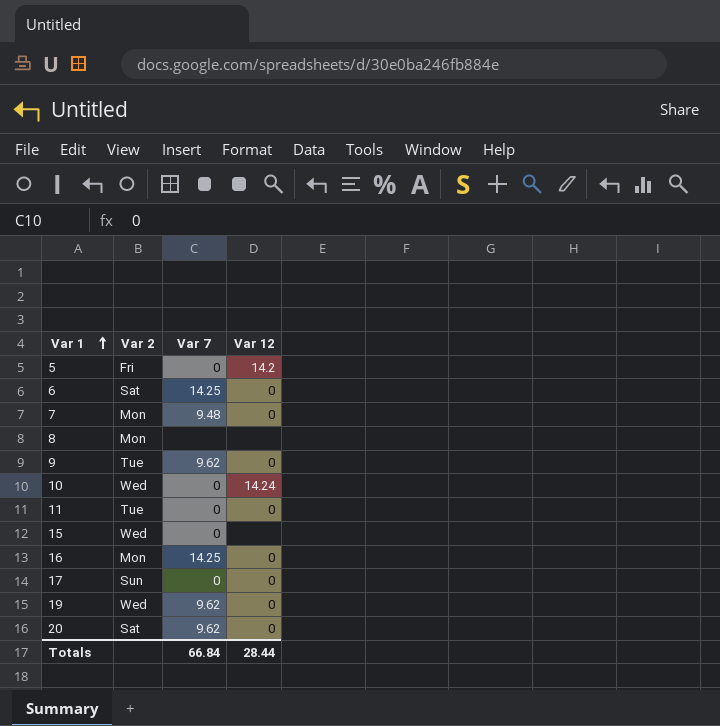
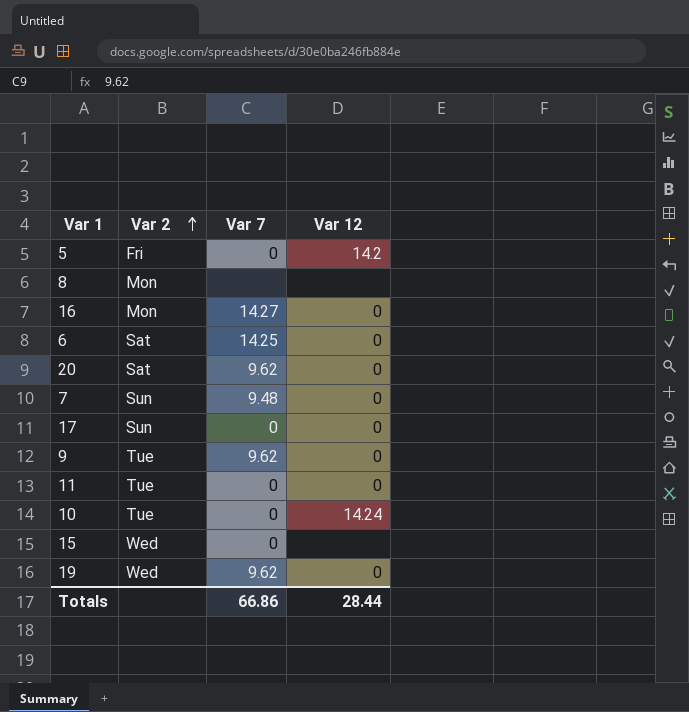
row order: Var 1 ascending -> Var 2 ascending
16 | Var 7: 14.25 -> 14.27
7 | Var 2: Mon -> Sun
10 | Var 2: Wed -> Tue
Totals | Var 7: 66.84 -> 66.86

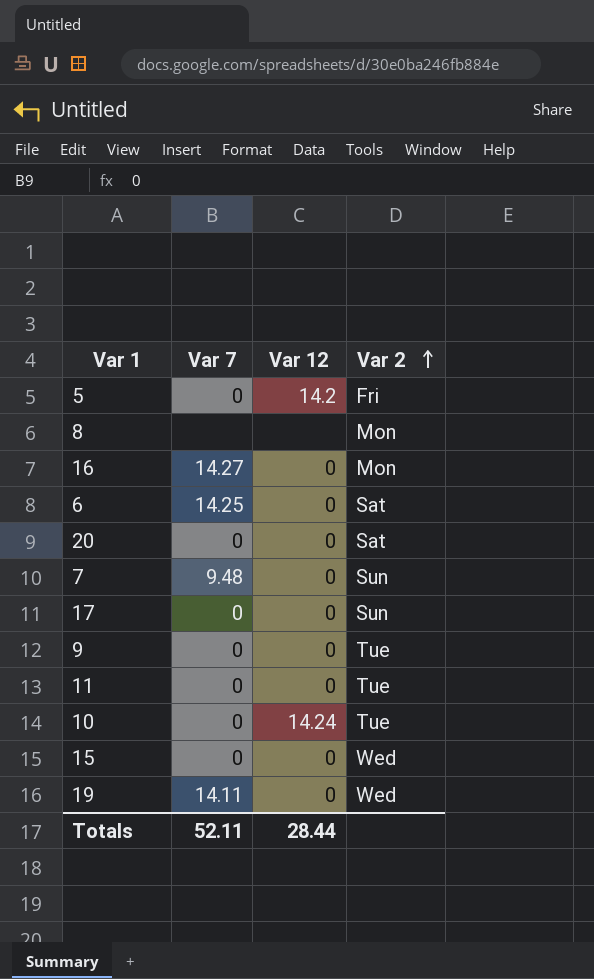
column Var 2 | position: 2 -> 4
20 | Var 7: 9.62 -> 0
9 | Var 7: 9.62 -> 0
15 | Var 12: none -> 0
19 | Var 7: 9.62 -> 14.11
Totals | Var 7: 66.86 -> 52.11

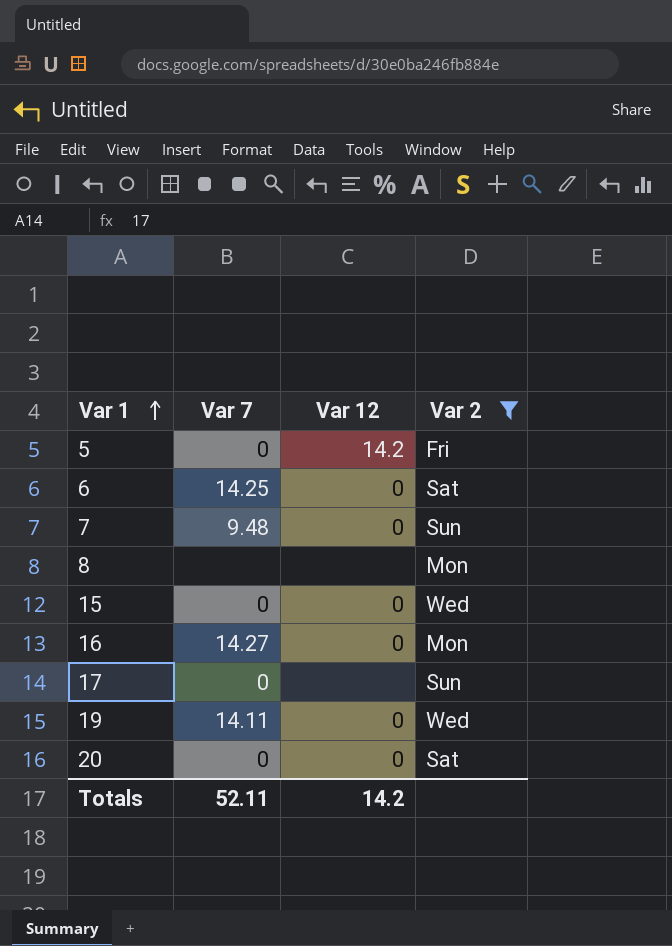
filter: none -> Var 2 != Tue
row order: Var 2 ascending -> Var 1 ascending
17 | Var 12: 0 -> none
Totals | Var 12: 28.44 -> 14.2

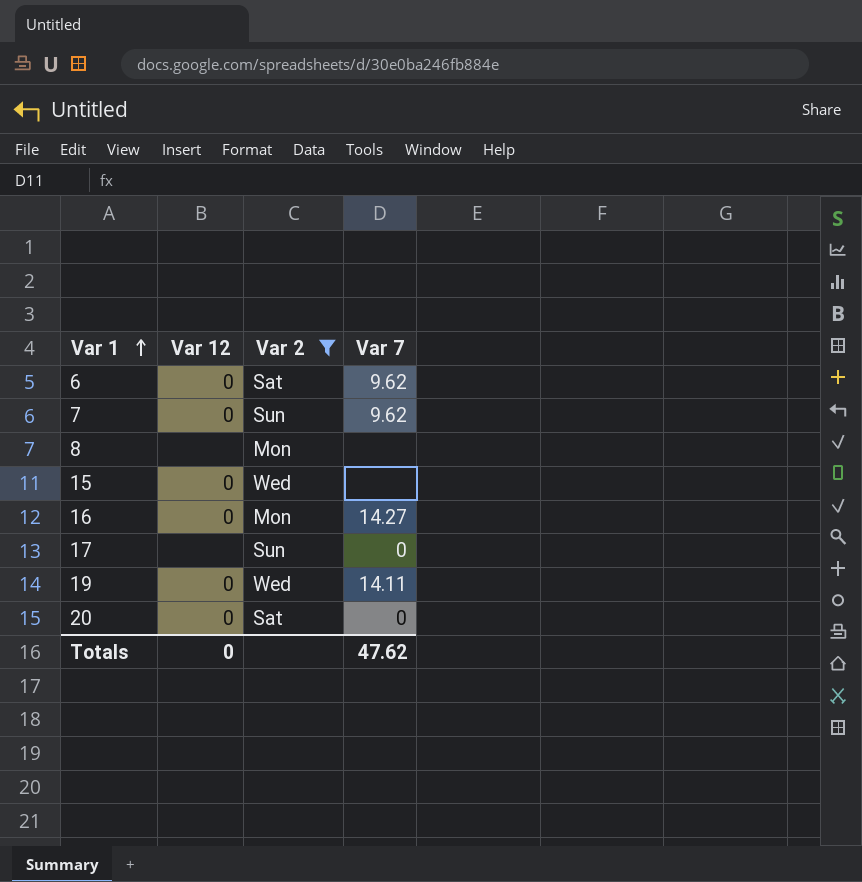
column Var 7 | position: 2 -> 4
row 5: 0 | 14.2 | Fri -> none
6 | Var 7: 14.25 -> 9.62
7 | Var 7: 9.48 -> 9.62
15 | Var 7: 0 -> none
Totals | Var 12: 14.2 -> 0
Totals | Var 7: 52.11 -> 47.62

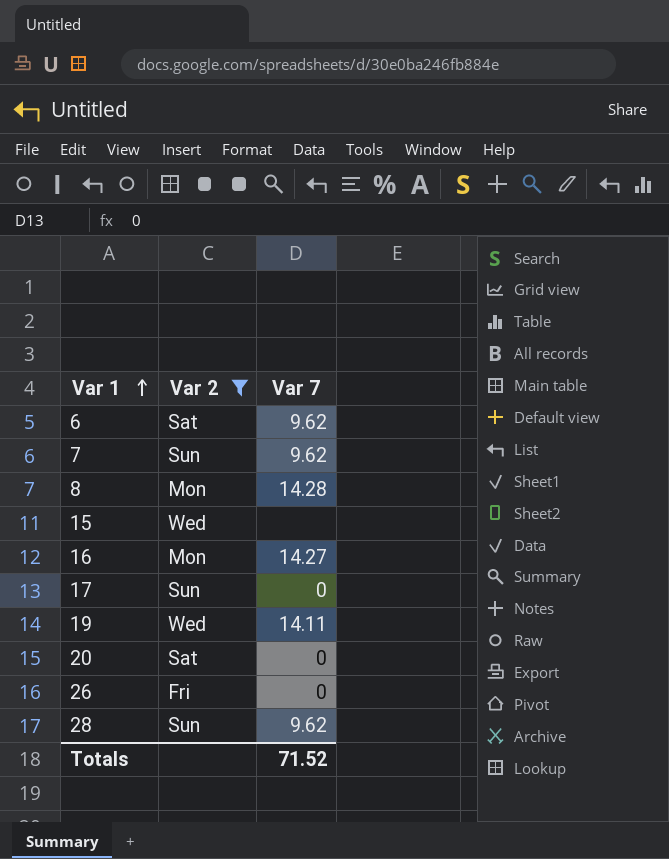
column Var 12 | position: 2 -> none
8 | Var 7: none -> 14.28
row 26: none -> Fri | 0
row 28: none -> Sun | 9.62
Totals | Var 7: 47.62 -> 71.52

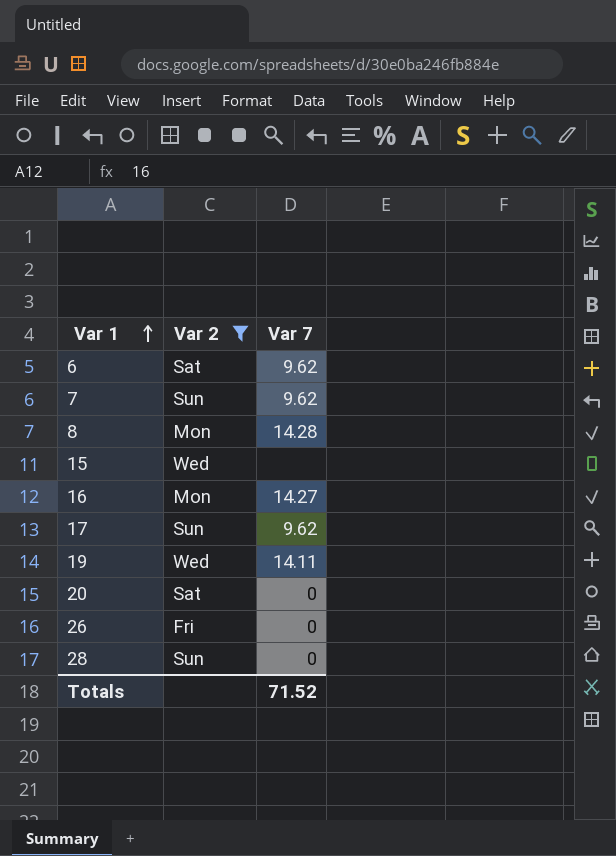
17 | Var 7: 0 -> 9.62
28 | Var 7: 9.62 -> 0

